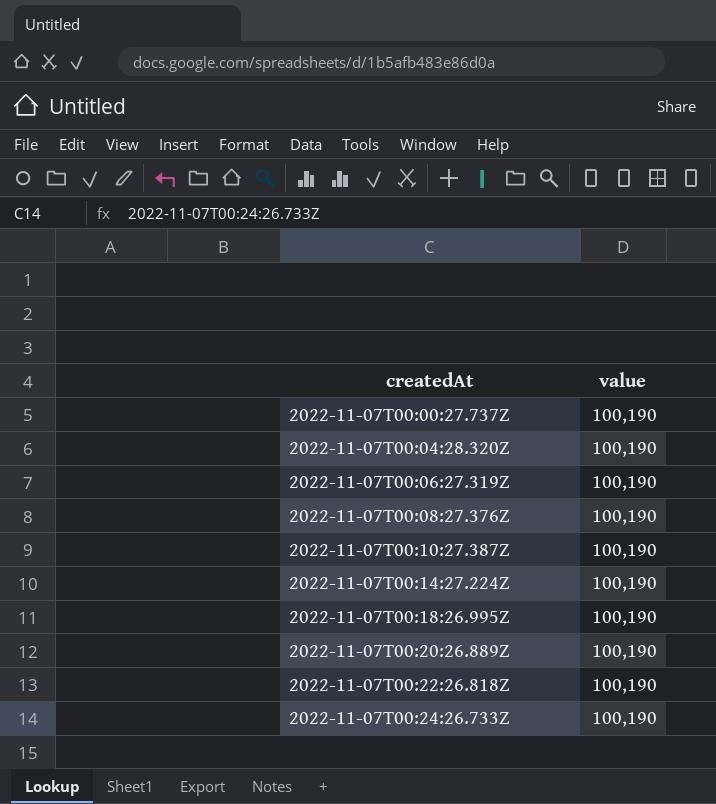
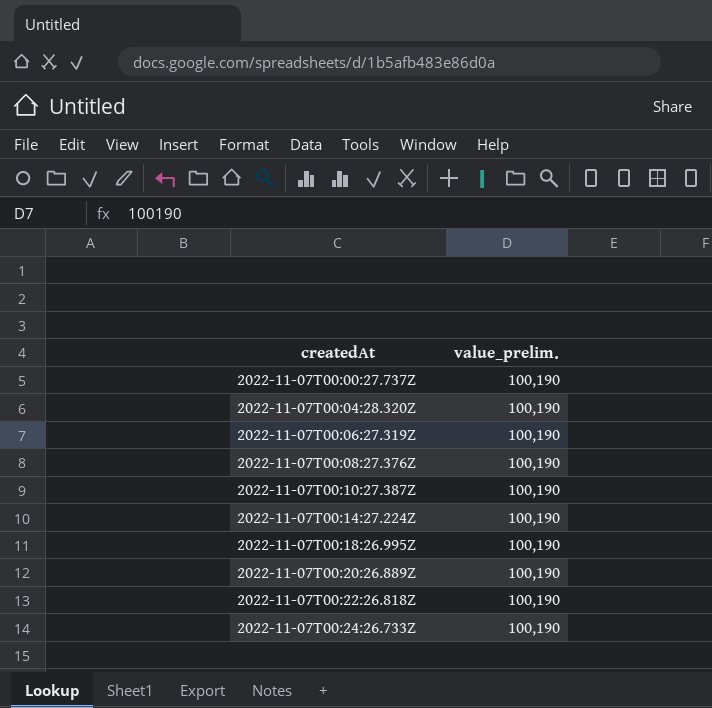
column name: value -> value_prelim.

